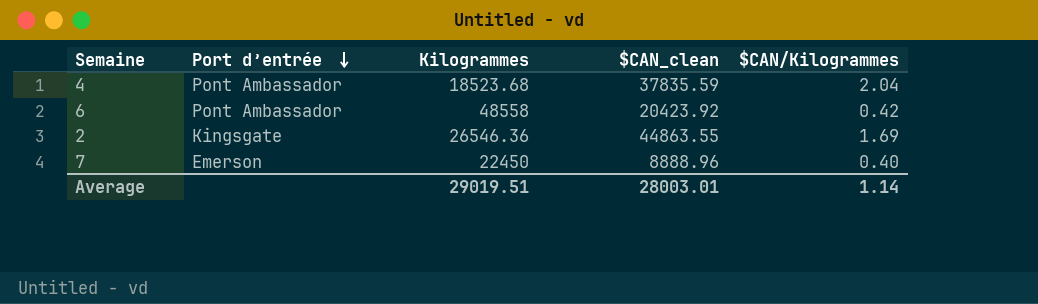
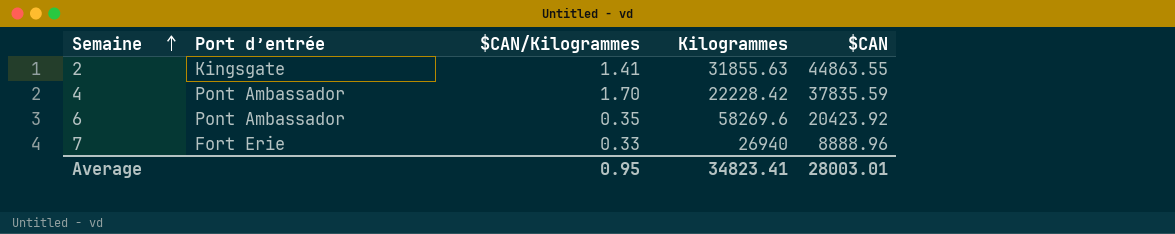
row order: Port d’entrée descending -> Semaine ascending
column $CAN/Kilogrammes | position: 5 -> 3
column name: $CAN_clean -> $CAN
2 | $CAN/Kilogrammes: 1.69 -> 1.41
2 | Kilogrammes: 26546.36 -> 31855.63
4 | $CAN/Kilogrammes: 2.04 -> 1.70
4 | Kilogrammes: 18523.68 -> 22228.42
6 | $CAN/Kilogrammes: 0.42 -> 0.35
6 | Kilogrammes: 48558 -> 58269.6
7 | Port d’entrée: Emerson -> Fort Erie
7 | $CAN/Kilogrammes: 0.40 -> 0.33
7 | Kilogrammes: 22450 -> 26940
Average | $CAN/Kilogrammes: 1.14 -> 0.95
Average | Kilogrammes: 29019.51 -> 34823.41

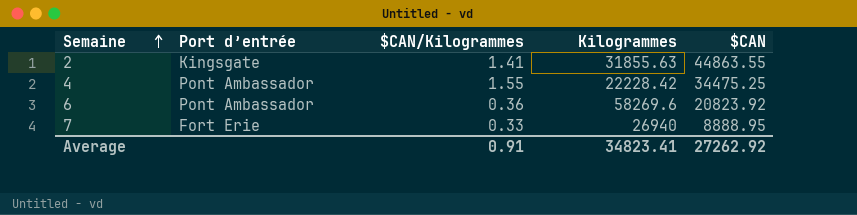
4 | $CAN/Kilogrammes: 1.70 -> 1.55
4 | $CAN: 37835.59 -> 34475.25
6 | $CAN/Kilogrammes: 0.35 -> 0.36
6 | $CAN: 20423.92 -> 20823.92
7 | $CAN: 8888.96 -> 8888.95
Average | $CAN/Kilogrammes: 0.95 -> 0.91
Average | $CAN: 28003.01 -> 27262.92

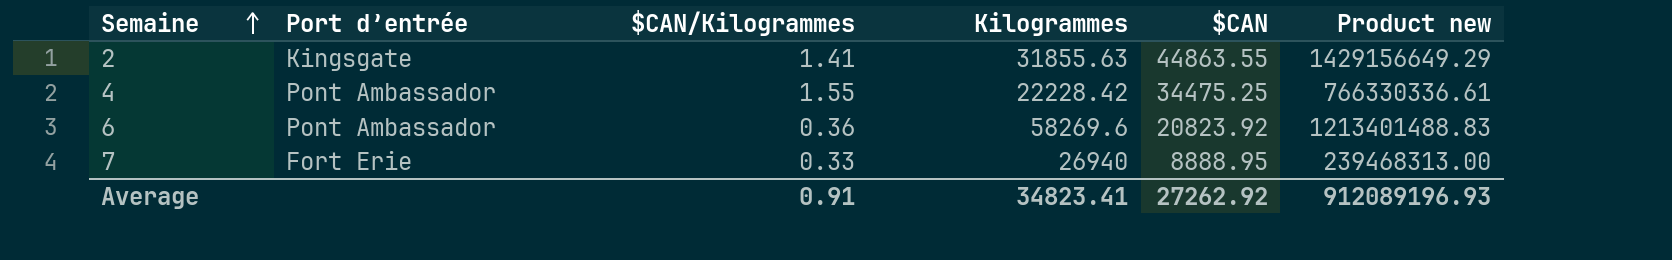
column Product new | formula: none -> [Kilogrammes] * [$CAN]

